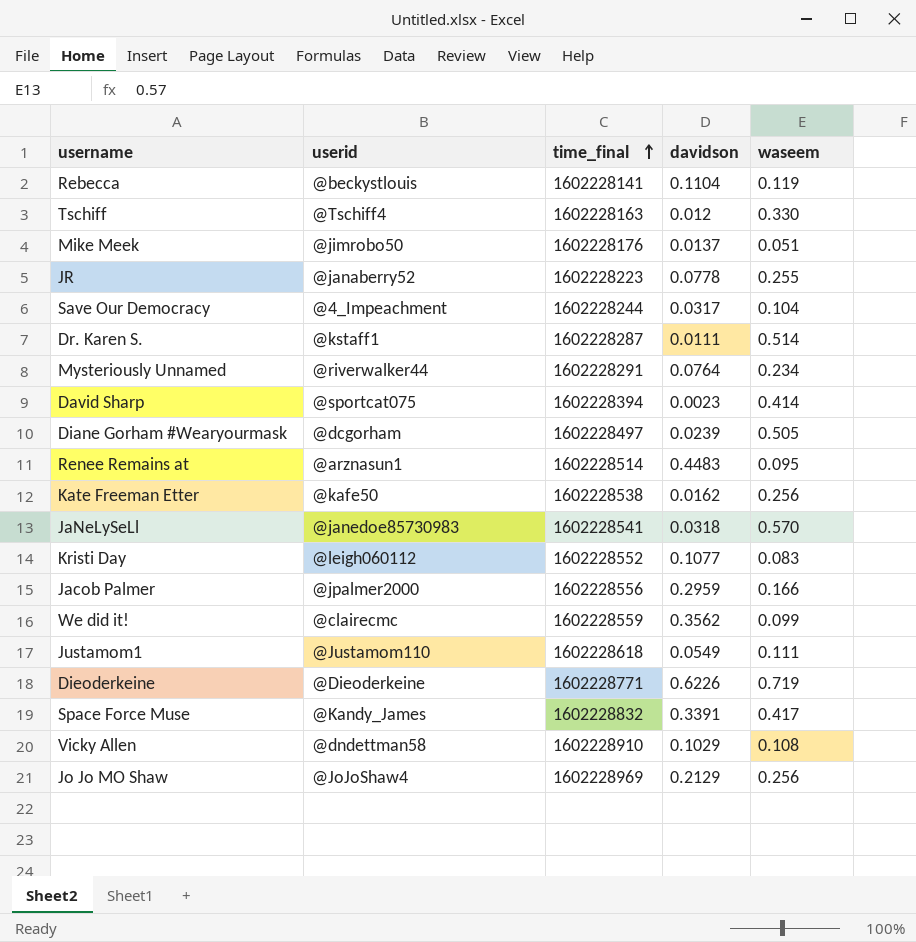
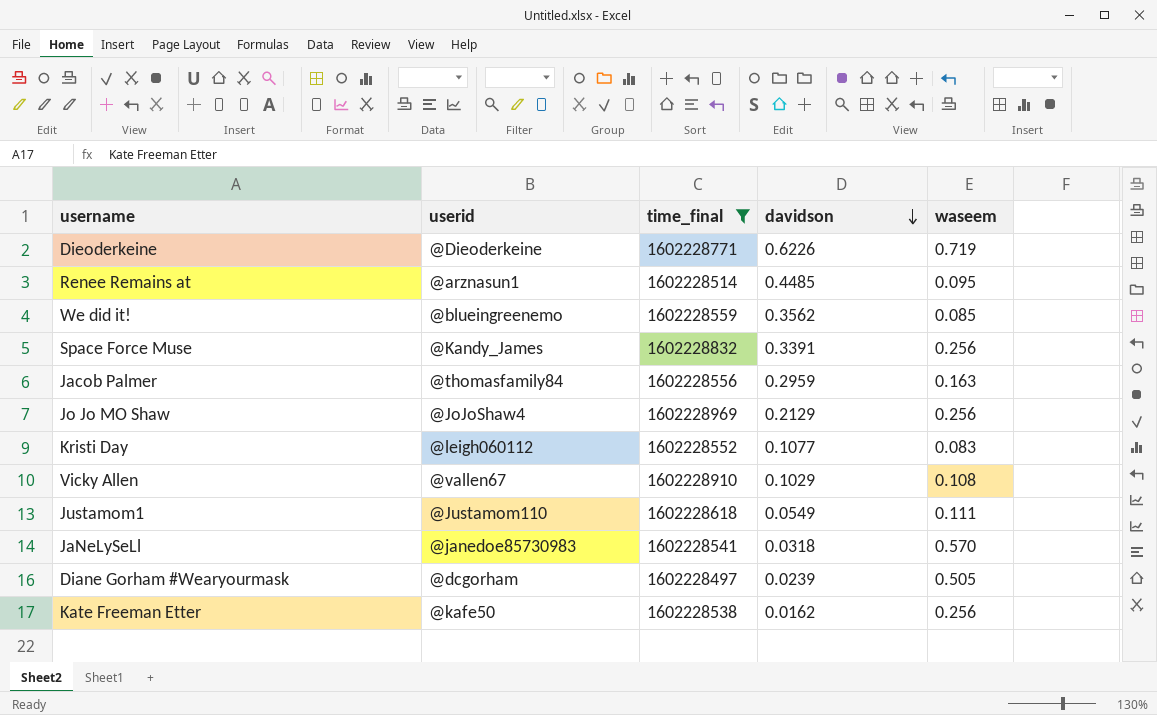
filter: none -> time_final >= 1602228497
row order: time_final ascending -> davidson descending
Renee Remains at | davidson: 0.4483 -> 0.4485
We did it! | userid: @clairecmc -> @blueingreenemo
We did it! | waseem: 0.099 -> 0.085
Space Force Muse | waseem: 0.417 -> 0.256
Jacob Palmer | userid: @jpalmer2000 -> @thomasfamily84
Jacob Palmer | waseem: 0.166 -> 0.163
Vicky Allen | userid: @dndettman58 -> @vallen67

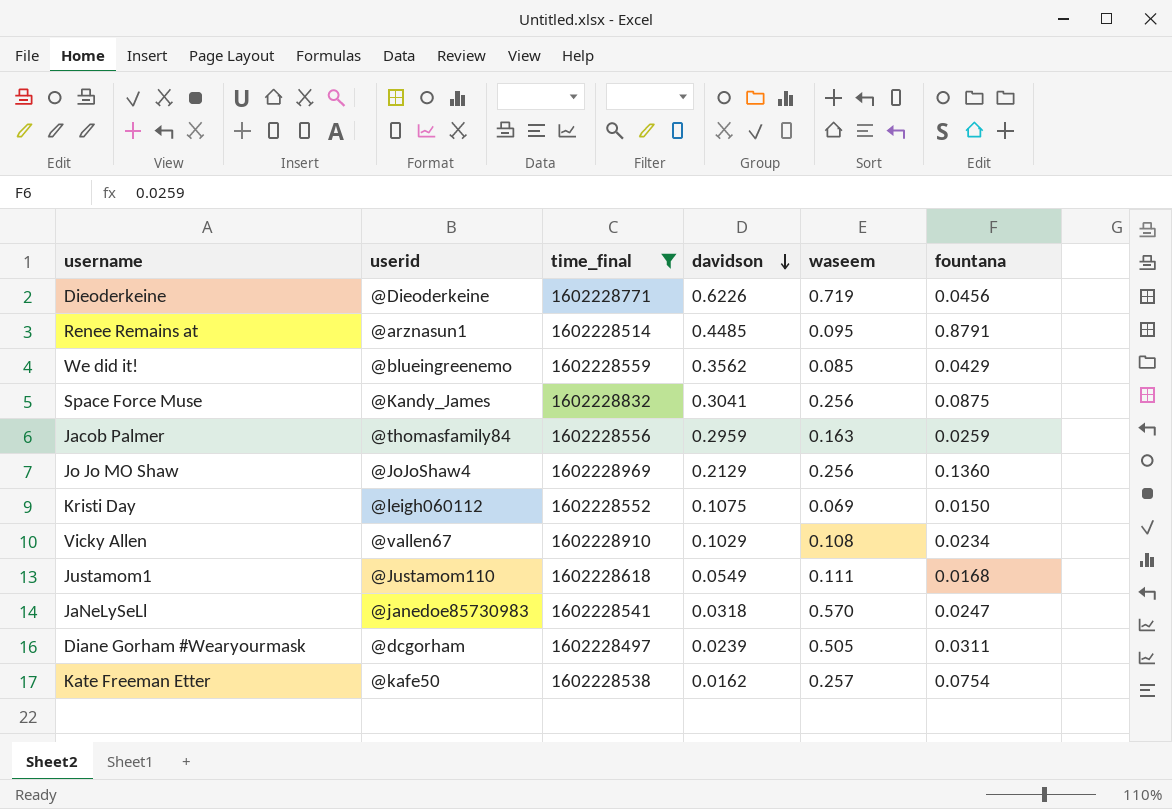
column fountana | position: none -> 6
Space Force Muse | davidson: 0.3391 -> 0.3041
Kristi Day | davidson: 0.1077 -> 0.1075
Kristi Day | waseem: 0.083 -> 0.069
Kate Freeman Etter | waseem: 0.256 -> 0.257

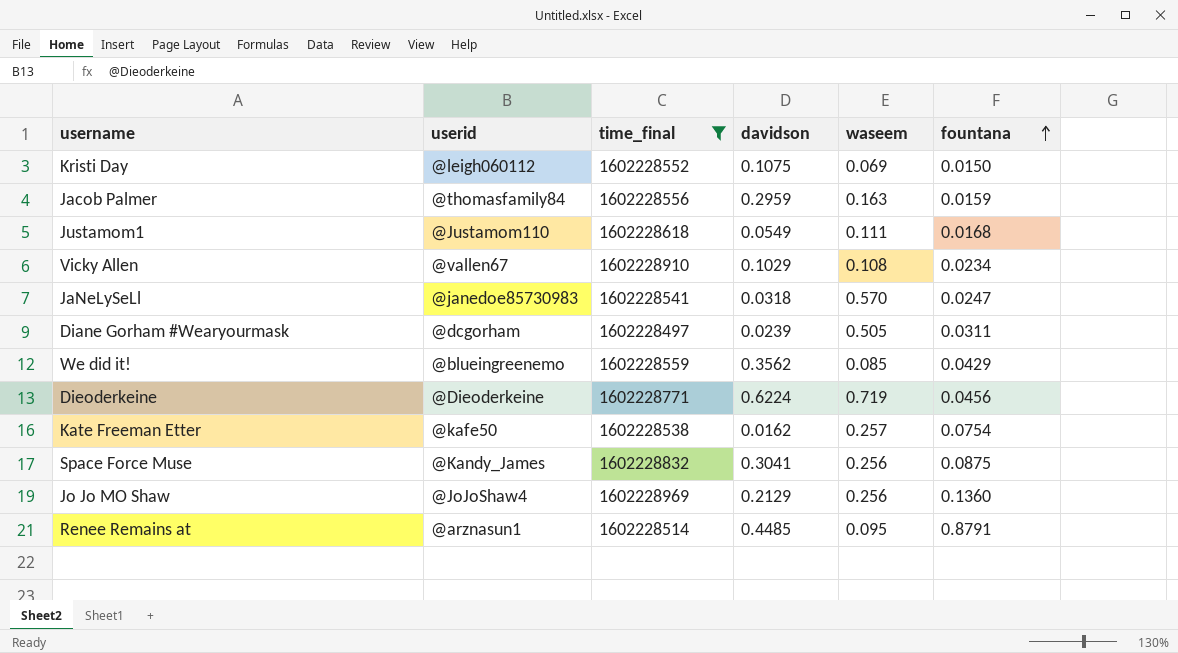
row order: davidson descending -> fountana ascending
Jacob Palmer | fountana: 0.0259 -> 0.0159
Dieoderkeine | davidson: 0.6226 -> 0.6224

